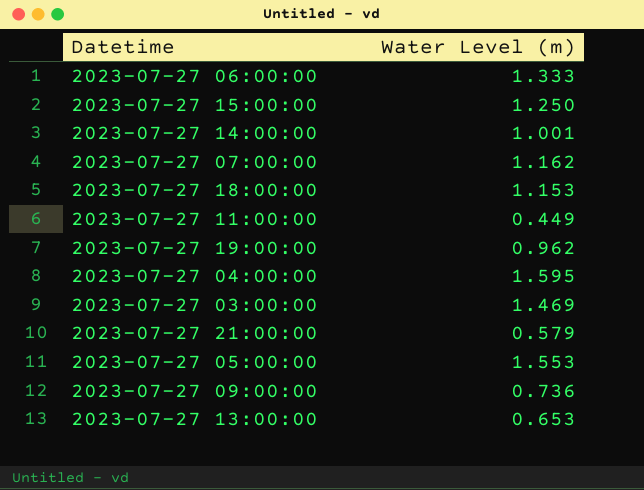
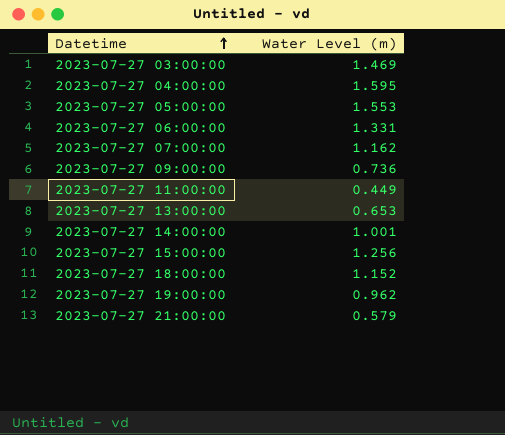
row order: none -> Datetime ascending
2023-07-27 06:00:00 | Water Level (m): 1.333 -> 1.331
2023-07-27 15:00:00 | Water Level (m): 1.250 -> 1.256
2023-07-27 18:00:00 | Water Level (m): 1.153 -> 1.152

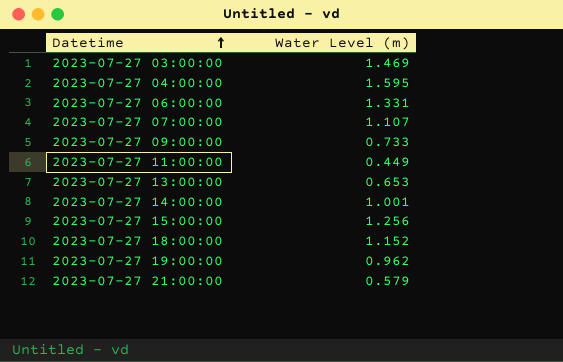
row 2023-07-27 05:00:00: 1.553 -> none
2023-07-27 07:00:00 | Water Level (m): 1.162 -> 1.107
2023-07-27 09:00:00 | Water Level (m): 0.736 -> 0.733

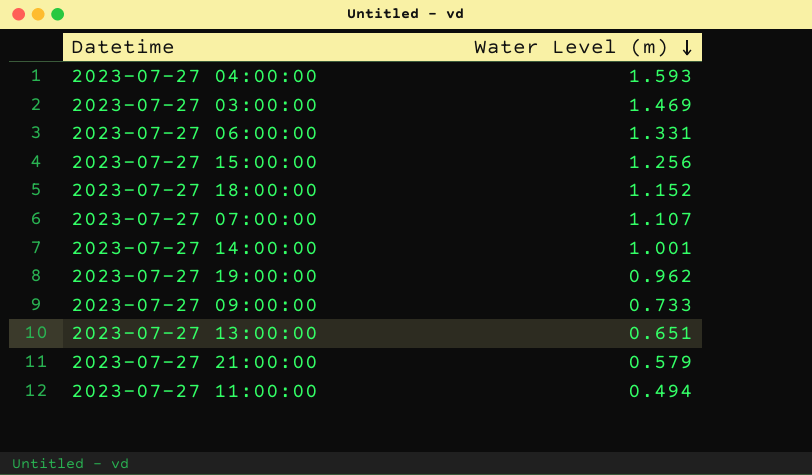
row order: Datetime ascending -> Water Level (m) descending
2023-07-27 04:00:00 | Water Level (m): 1.595 -> 1.593
2023-07-27 13:00:00 | Water Level (m): 0.653 -> 0.651
2023-07-27 11:00:00 | Water Level (m): 0.449 -> 0.494

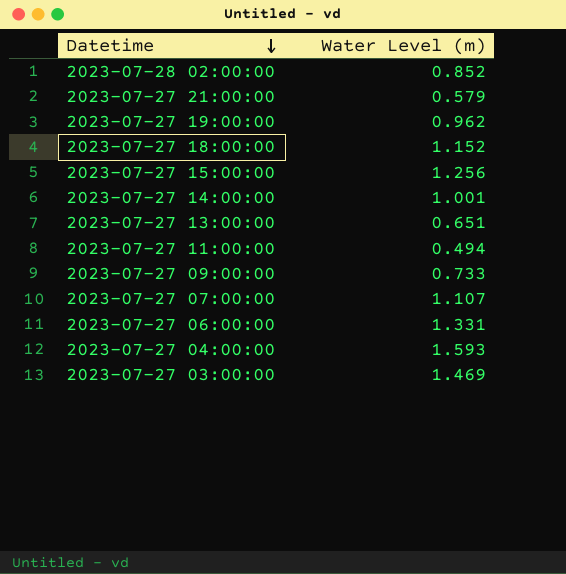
row order: Water Level (m) descending -> Datetime descending
row 2023-07-28 02:00:00: none -> 0.852

